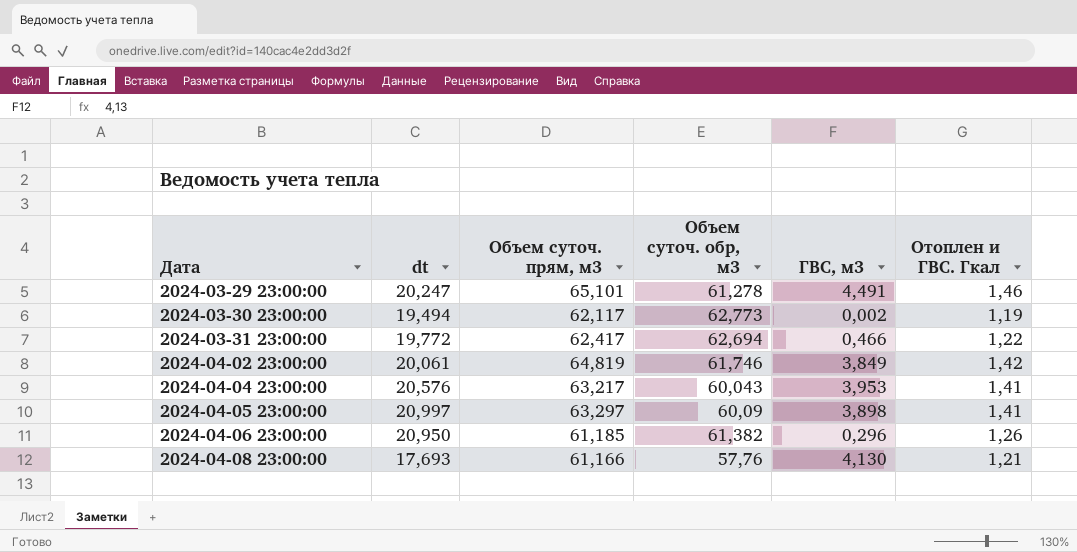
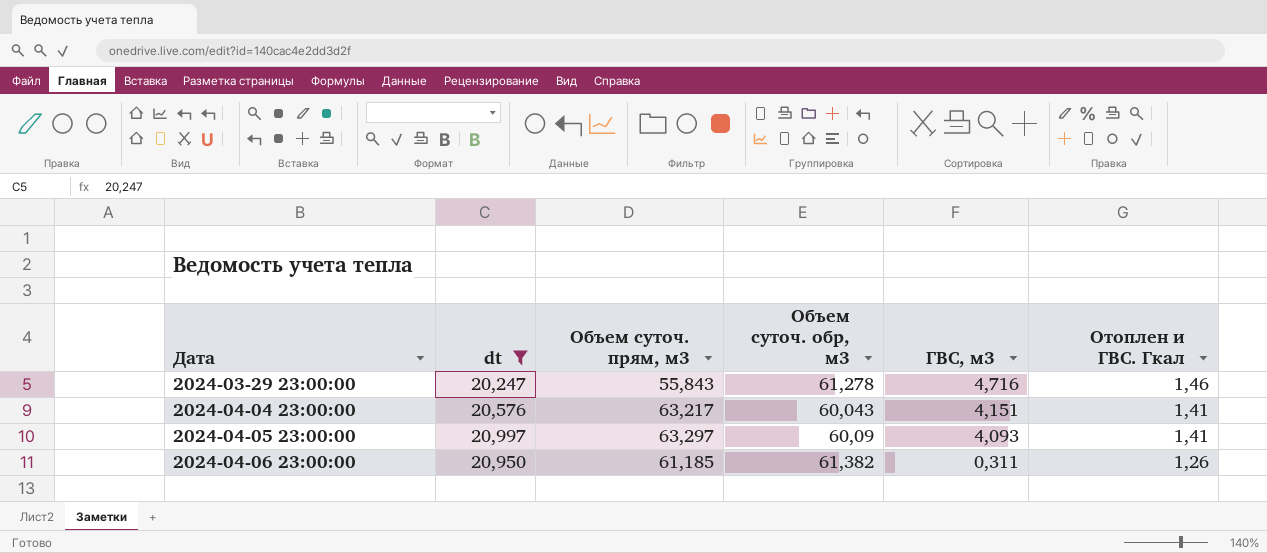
filter: none -> dt >= 20,247
2024-03-29 23:00:00 | Объем суточ. прям, м3: 65,101 -> 55,843
2024-03-29 23:00:00 | ГВС, м3: 4,491 -> 4,716
2024-04-04 23:00:00 | ГВС, м3: 3,953 -> 4,151
2024-04-05 23:00:00 | ГВС, м3: 3,898 -> 4,093
2024-04-06 23:00:00 | ГВС, м3: 0,296 -> 0,311

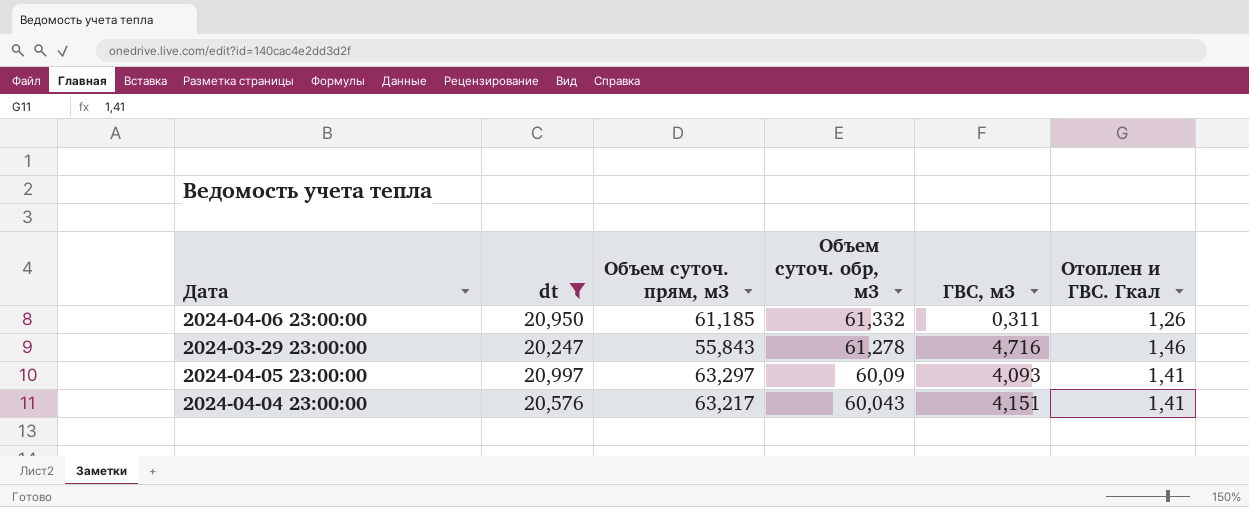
row order: Дата ascending -> Объем суточ. обр, м3 descending
2024-04-06 23:00:00 | Объем суточ. обр, м3: 61,382 -> 61,332

